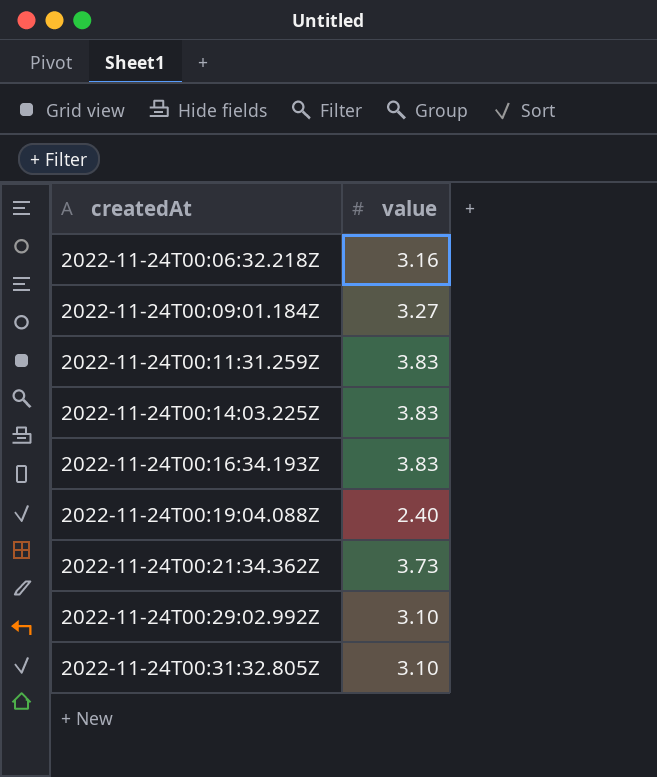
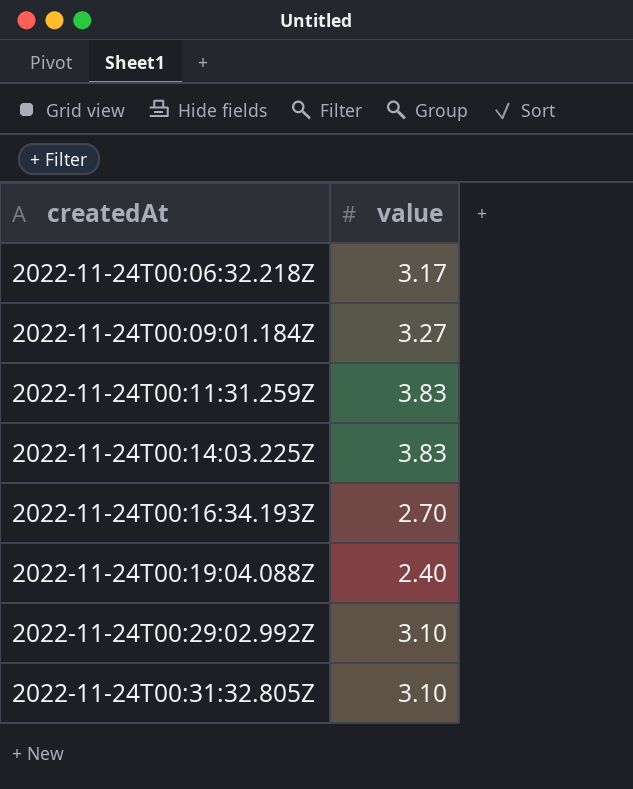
row 2022-11-24T00:21:34.362Z: 3.73 -> none
2022-11-24T00:06:32.218Z | value: 3.16 -> 3.17
2022-11-24T00:16:34.193Z | value: 3.83 -> 2.70

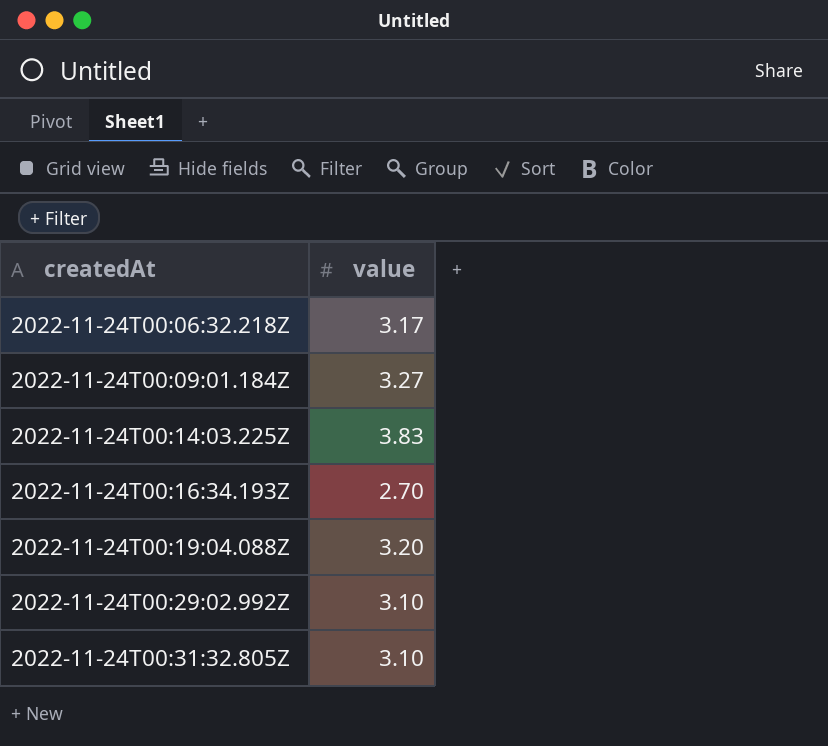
row 2022-11-24T00:11:31.259Z: 3.83 -> none
2022-11-24T00:19:04.088Z | value: 2.40 -> 3.20

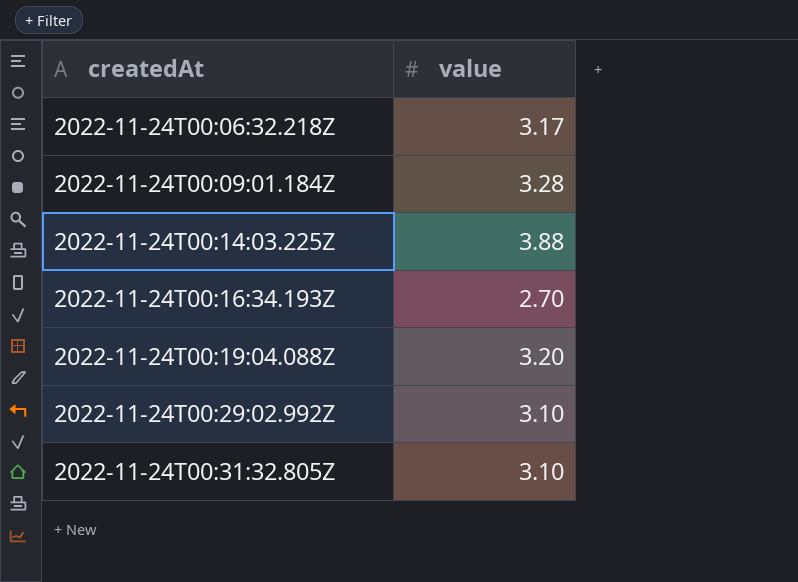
2022-11-24T00:09:01.184Z | value: 3.27 -> 3.28
2022-11-24T00:14:03.225Z | value: 3.83 -> 3.88

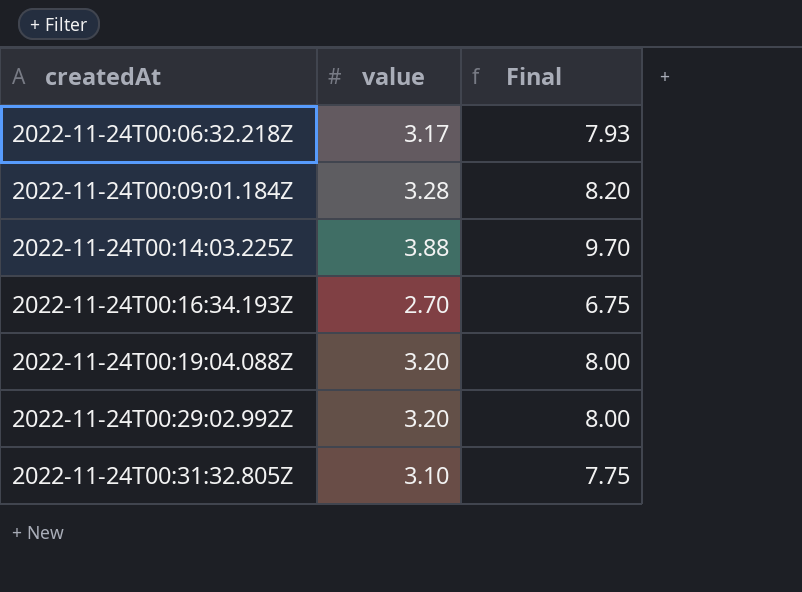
column Final | formula: none -> [value] * 2.5
2022-11-24T00:29:02.992Z | value: 3.10 -> 3.20

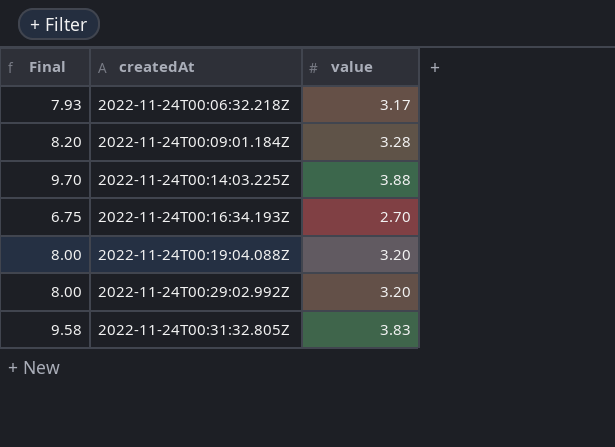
column Final | position: 3 -> 1
2022-11-24T00:31:32.805Z | Final: 7.75 -> 9.58
2022-11-24T00:31:32.805Z | value: 3.10 -> 3.83

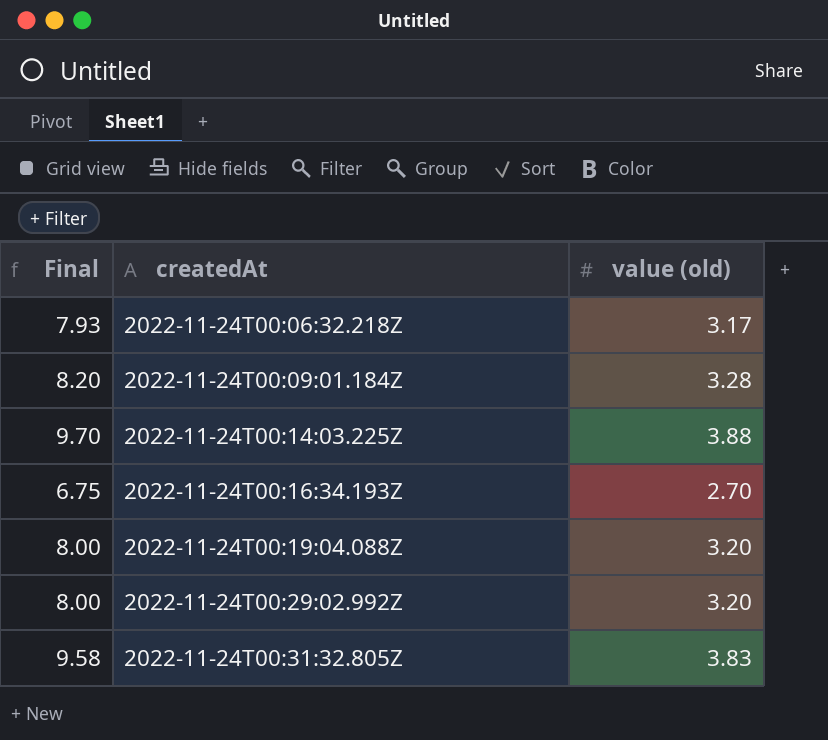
column name: value -> value (old)

